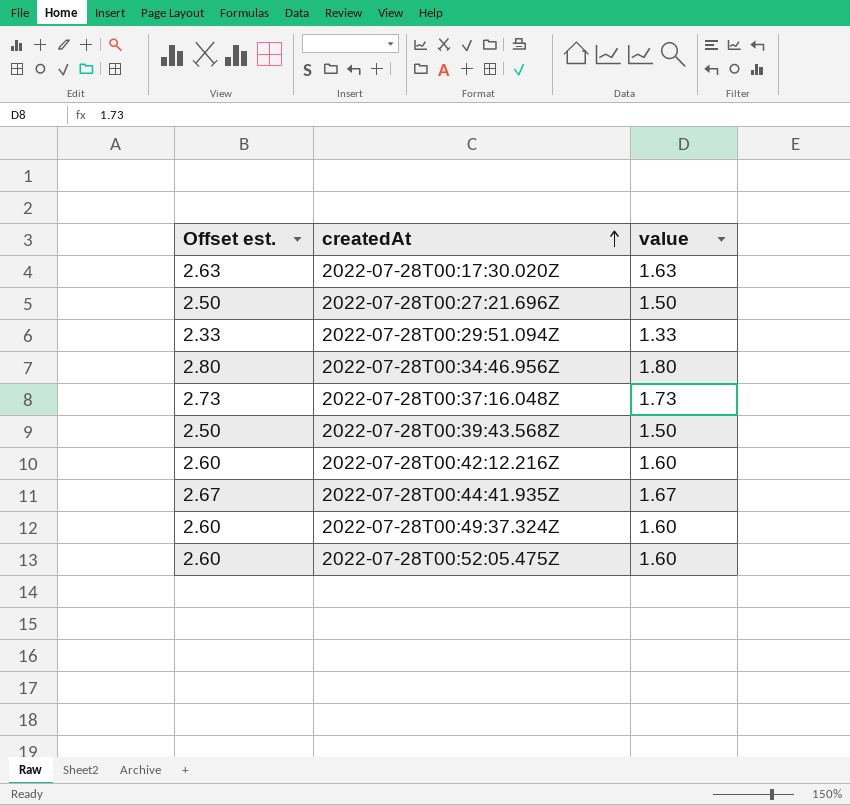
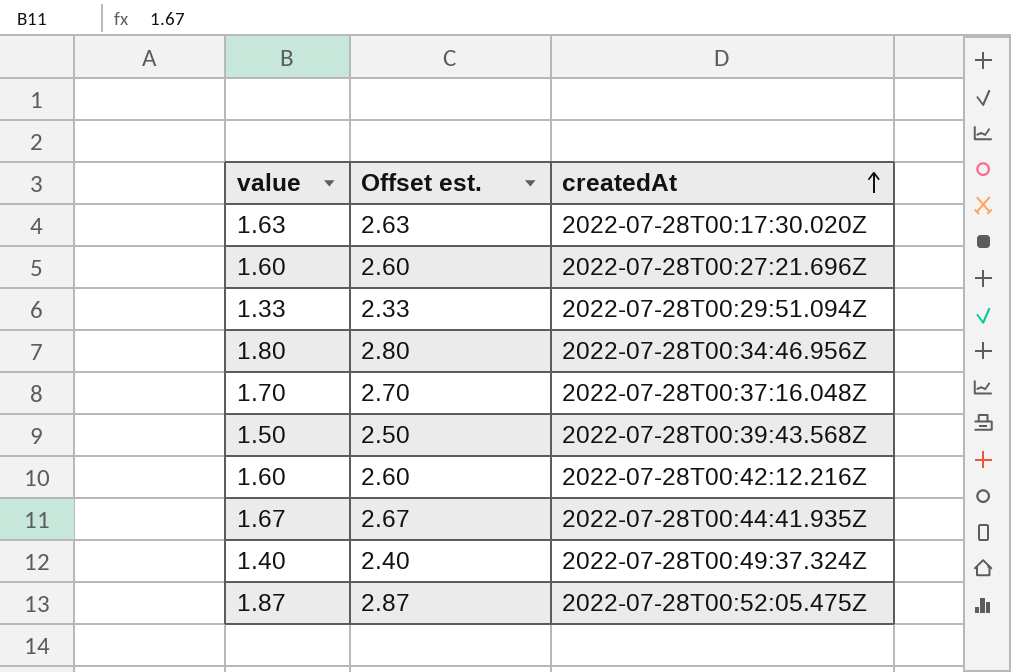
column value | position: 3 -> 1
2022-07-28T00:27:21.696Z | value: 1.50 -> 1.60
2022-07-28T00:27:21.696Z | Offset est.: 2.50 -> 2.60
2022-07-28T00:37:16.048Z | value: 1.73 -> 1.70
2022-07-28T00:37:16.048Z | Offset est.: 2.73 -> 2.70
2022-07-28T00:49:37.324Z | value: 1.60 -> 1.40
2022-07-28T00:49:37.324Z | Offset est.: 2.60 -> 2.40
2022-07-28T00:52:05.475Z | value: 1.60 -> 1.87
2022-07-28T00:52:05.475Z | Offset est.: 2.60 -> 2.87

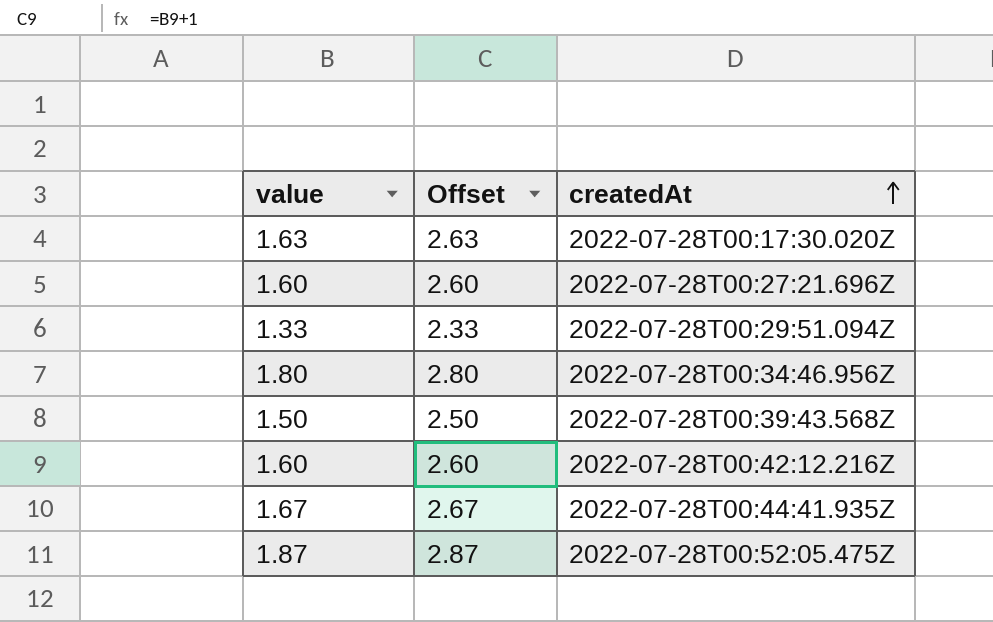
column name: Offset est. -> Offset
row 2022-07-28T00:37:16.048Z: 1.70 | 2.70 -> none
row 2022-07-28T00:49:37.324Z: 1.40 | 2.40 -> none

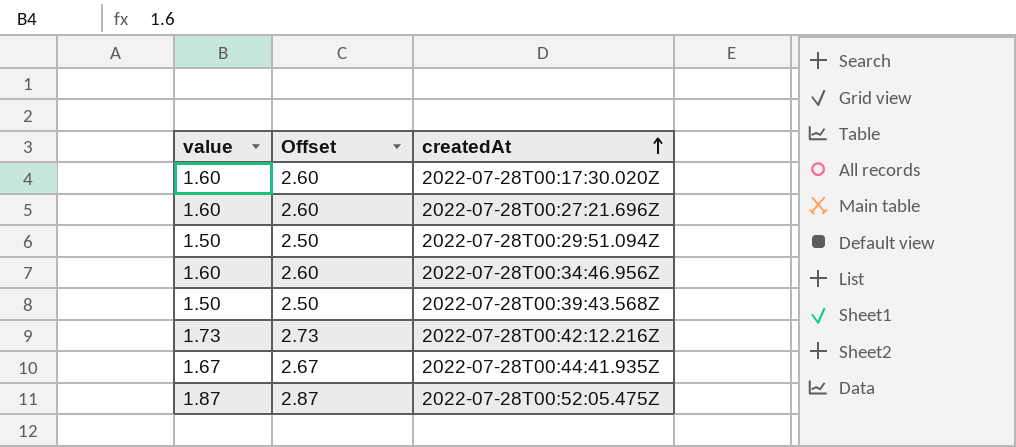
2022-07-28T00:17:30.020Z | value: 1.63 -> 1.60
2022-07-28T00:17:30.020Z | Offset: 2.63 -> 2.60
2022-07-28T00:29:51.094Z | value: 1.33 -> 1.50
2022-07-28T00:29:51.094Z | Offset: 2.33 -> 2.50
2022-07-28T00:34:46.956Z | value: 1.80 -> 1.60
2022-07-28T00:34:46.956Z | Offset: 2.80 -> 2.60
2022-07-28T00:42:12.216Z | value: 1.60 -> 1.73
2022-07-28T00:42:12.216Z | Offset: 2.60 -> 2.73

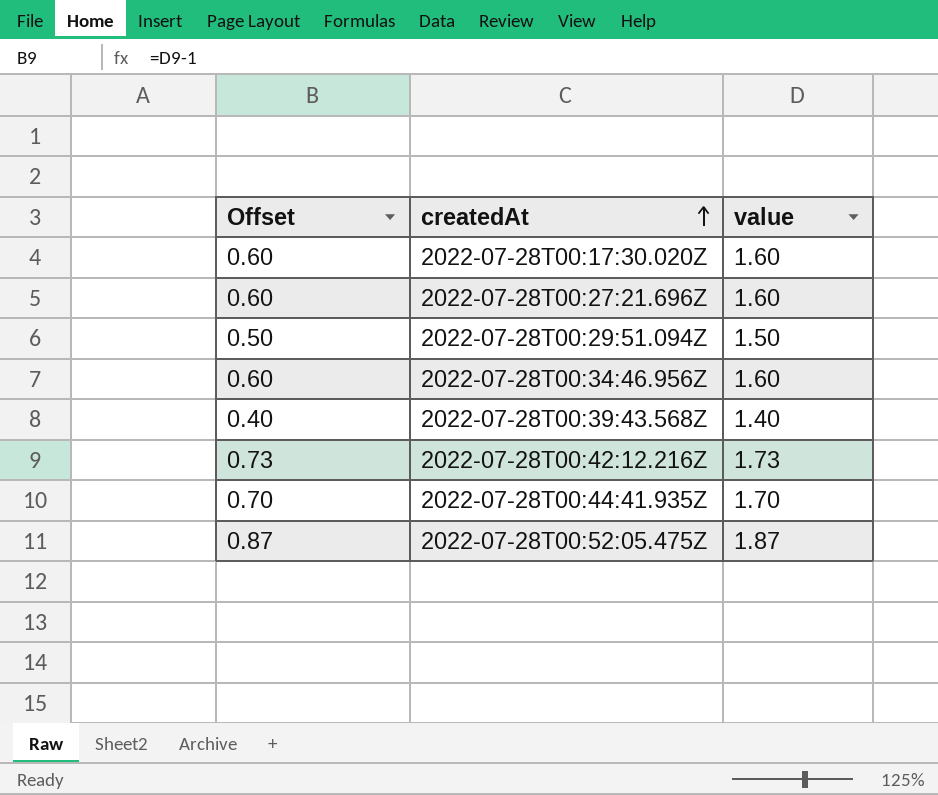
column Offset | formula: [value] + 1 -> [value] - 1
column value | position: 1 -> 3
2022-07-28T00:39:43.568Z | value: 1.50 -> 1.40
2022-07-28T00:44:41.935Z | value: 1.67 -> 1.70

